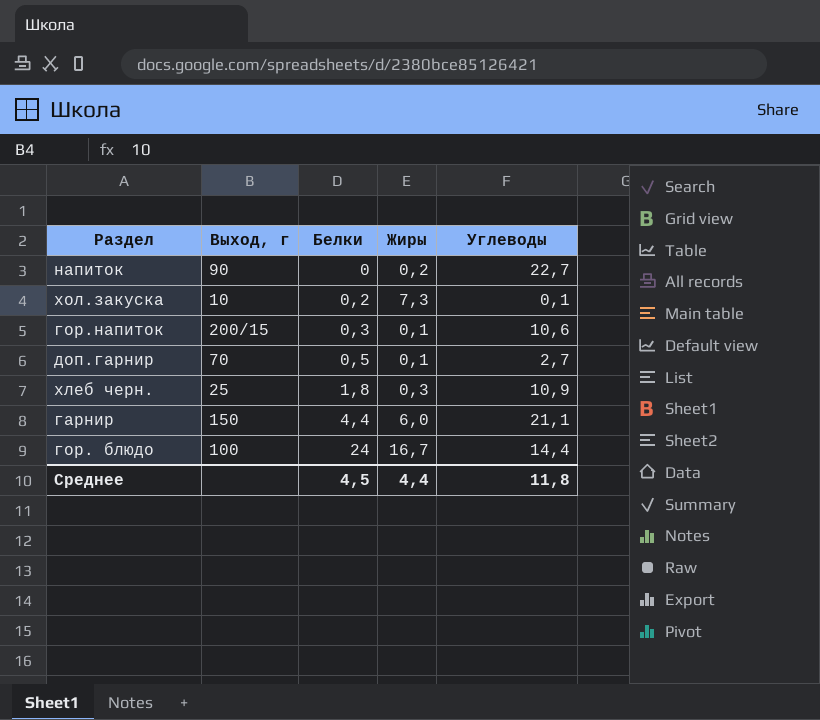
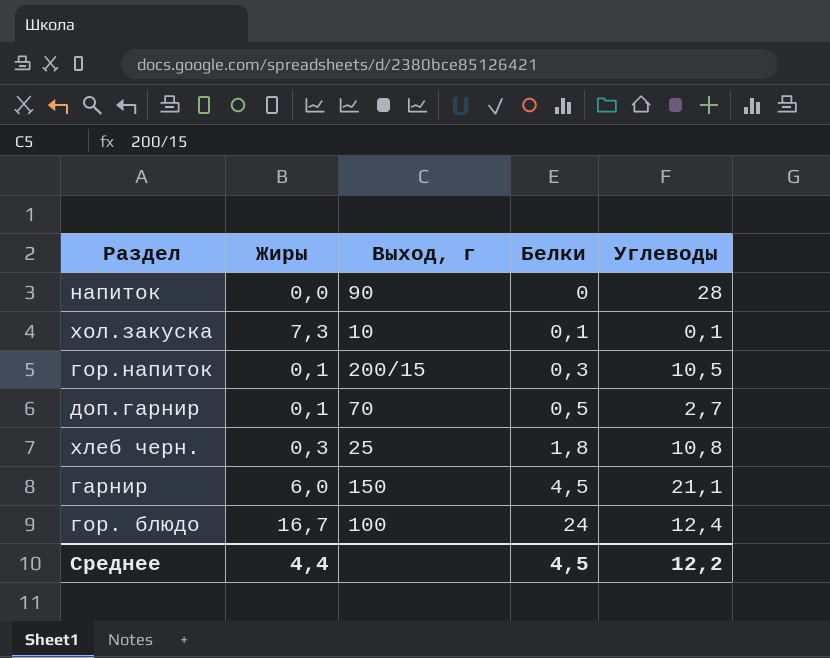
column Жиры | position: 4 -> 2
напиток | Жиры: 0,2 -> 0,0
напиток | Углеводы: 22,7 -> 28
хол.закуска | Белки: 0,2 -> 0,1
гор.напиток | Углеводы: 10,6 -> 10,5
хлеб черн. | Углеводы: 10,9 -> 10,8
гарнир | Белки: 4,4 -> 4,5
гор. блюдо | Углеводы: 14,4 -> 12,4
Среднее | Углеводы: 11,8 -> 12,2

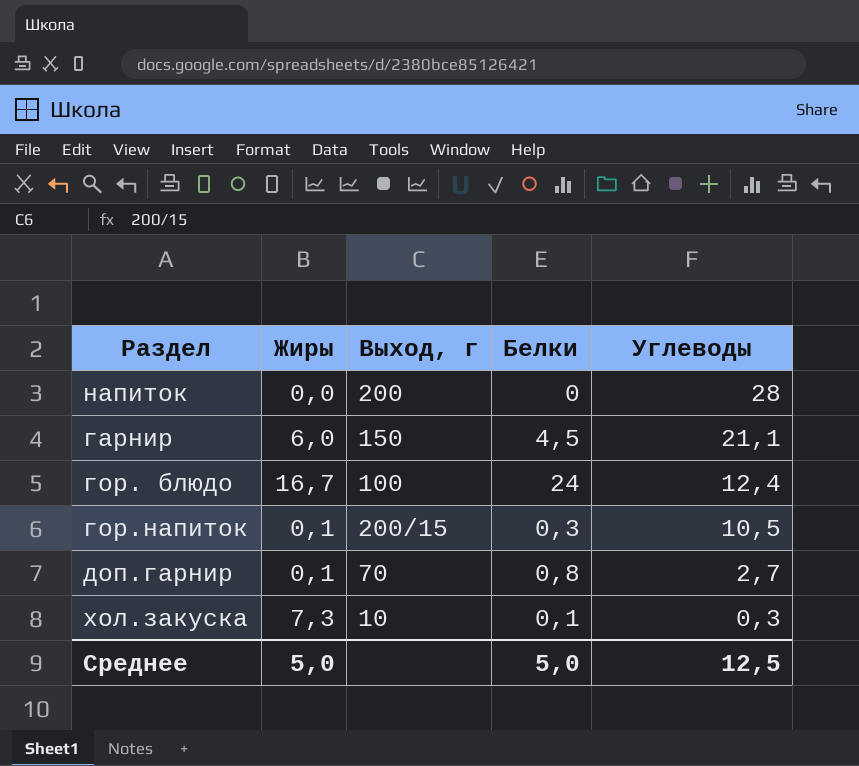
row order: Белки ascending -> Углеводы descending
row хлеб черн.: 0,3 | 25 | 1,8 | 10,8 -> none
напиток | Выход, г: 90 -> 200
доп.гарнир | Белки: 0,5 -> 0,8
хол.закуска | Углеводы: 0,1 -> 0,3
Среднее | Жиры: 4,4 -> 5,0
Среднее | Белки: 4,5 -> 5,0
Среднее | Углеводы: 12,2 -> 12,5

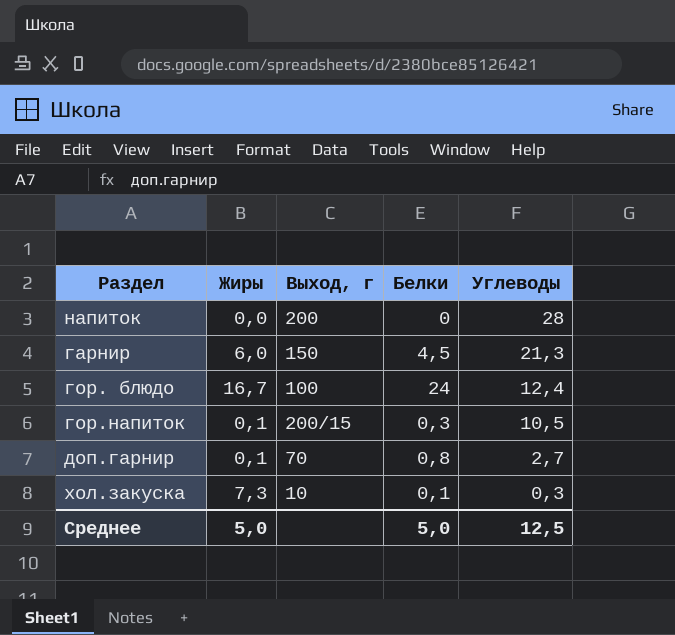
гарнир | Углеводы: 21,1 -> 21,3

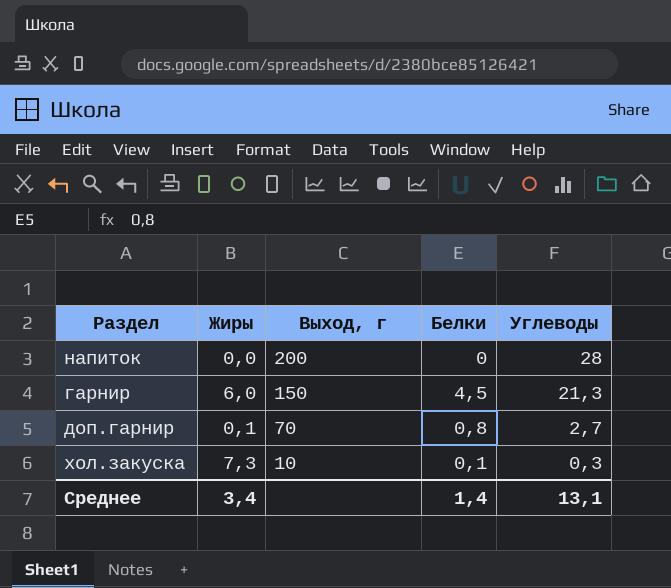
row гор. блюдо: 16,7 | 100 | 24 | 12,4 -> none
row гор.напиток: 0,1 | 200/15 | 0,3 | 10,5 -> none
Среднее | Жиры: 5,0 -> 3,4
Среднее | Белки: 5,0 -> 1,4
Среднее | Углеводы: 12,5 -> 13,1

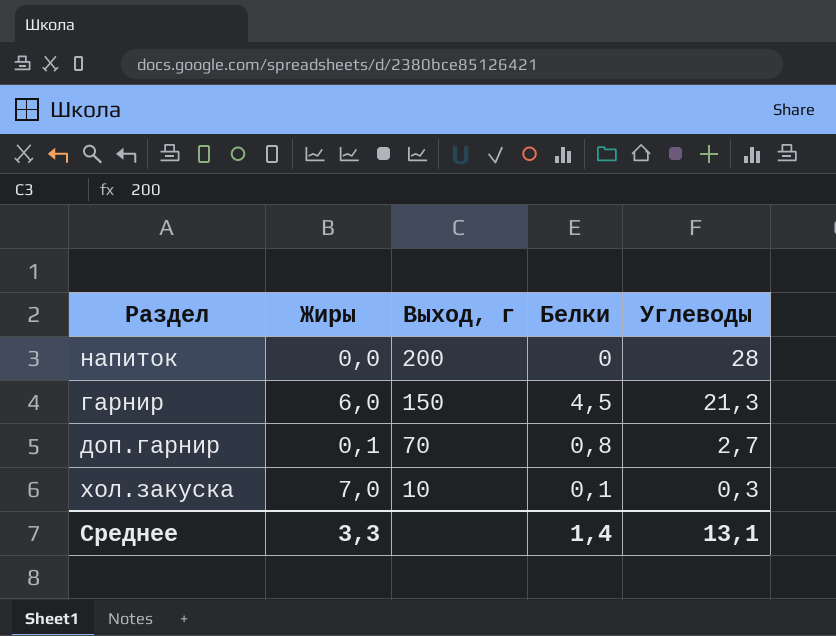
хол.закуска | Жиры: 7,3 -> 7,0
Среднее | Жиры: 3,4 -> 3,3

